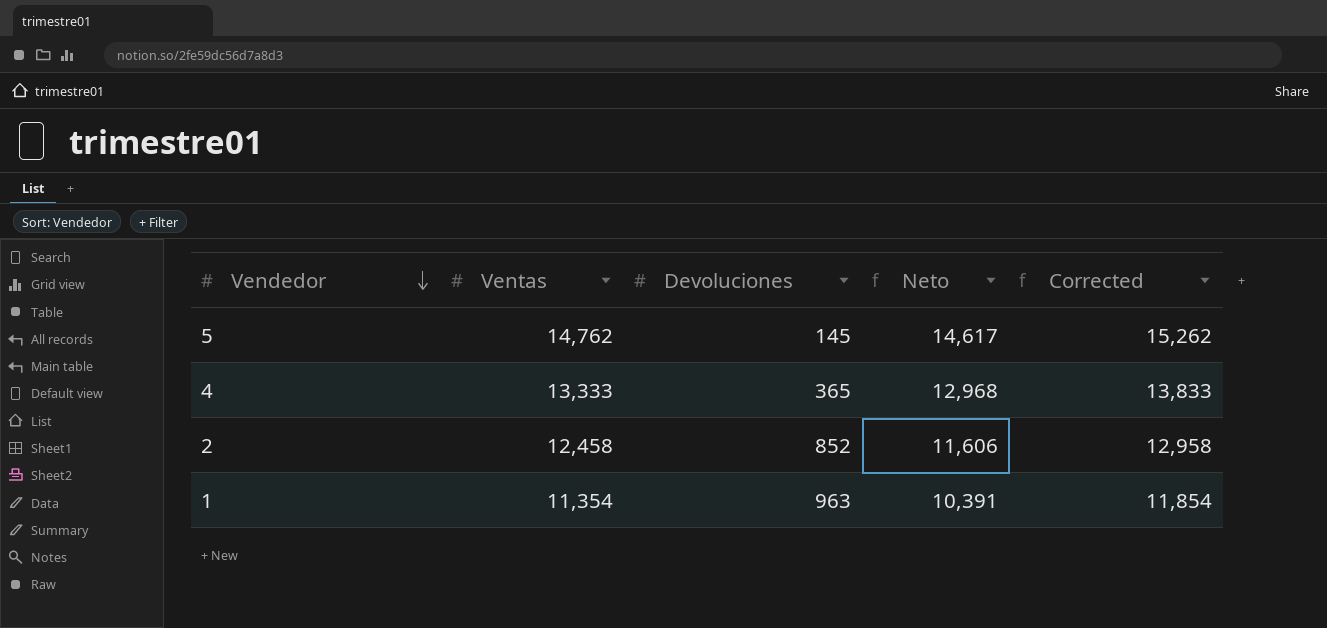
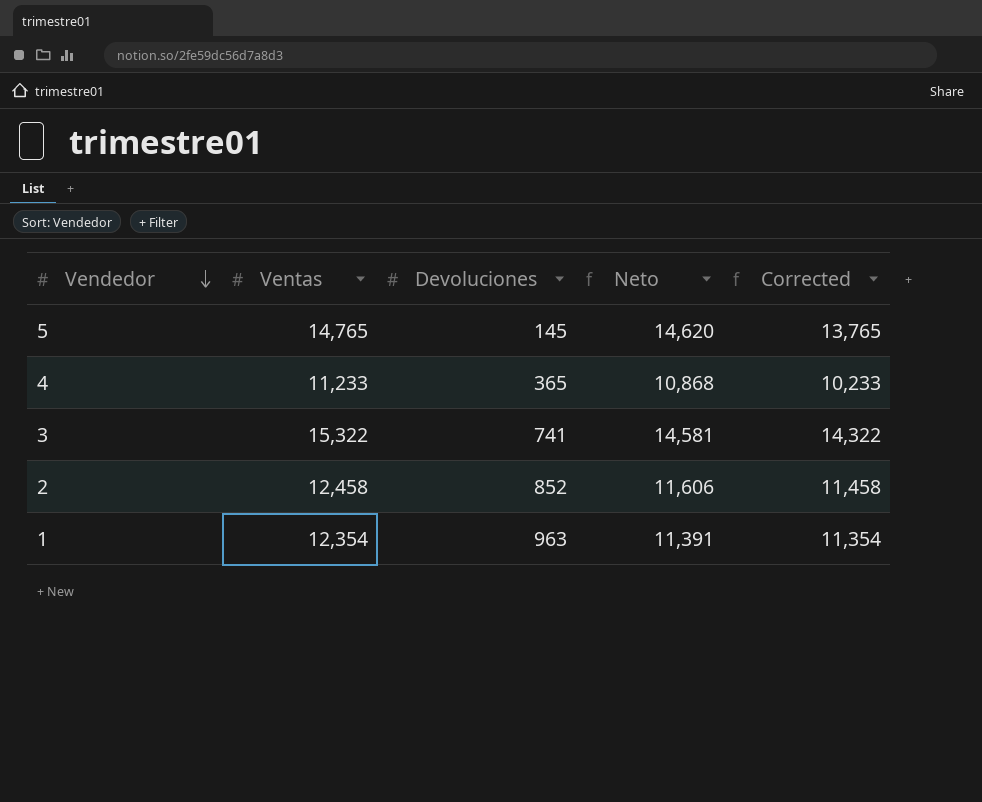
column Corrected | formula: [Ventas] + 500 -> [Ventas] - 1000
5 | Ventas: 14,762 -> 14,765
5 | Neto: 14,617 -> 14,620
4 | Ventas: 13,333 -> 11,233
4 | Neto: 12,968 -> 10,868
row 3: none -> 15,322 | 741 | 14,581 | 14,322
1 | Ventas: 11,354 -> 12,354
1 | Neto: 10,391 -> 11,391

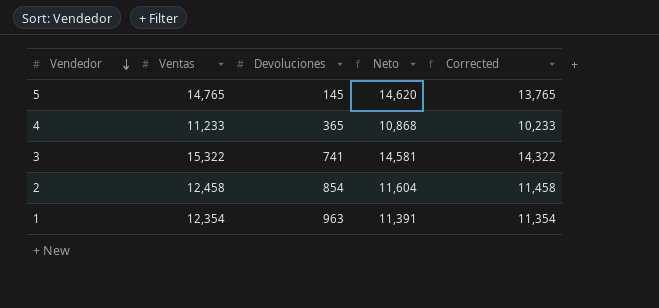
2 | Devoluciones: 852 -> 854
2 | Neto: 11,606 -> 11,604

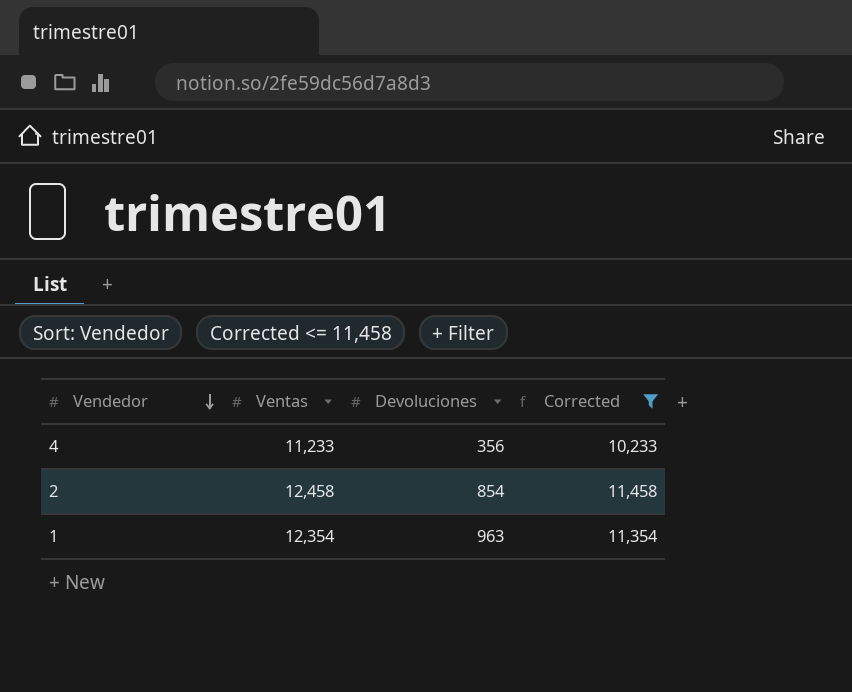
filter: none -> Corrected <= 11,458
column Neto | formula: [Ventas] - [Devoluciones] -> none
4 | Devoluciones: 365 -> 356

